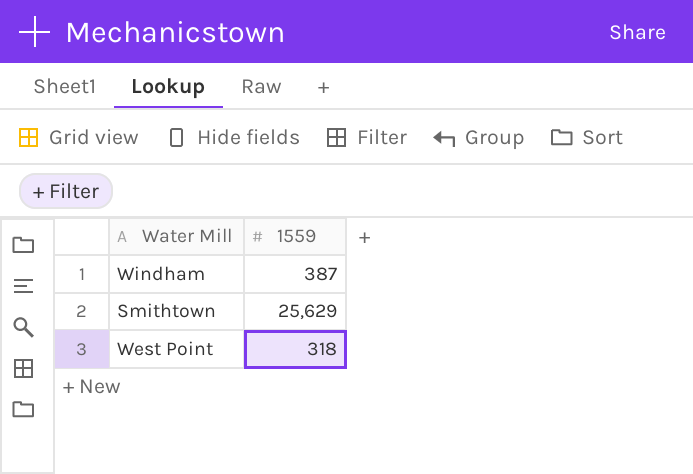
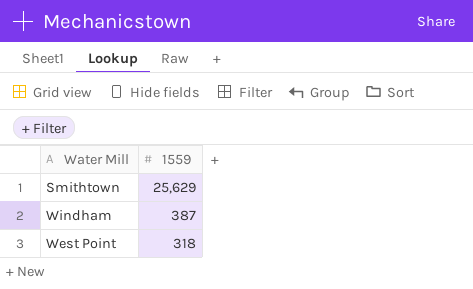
row order: none -> 1559 descending

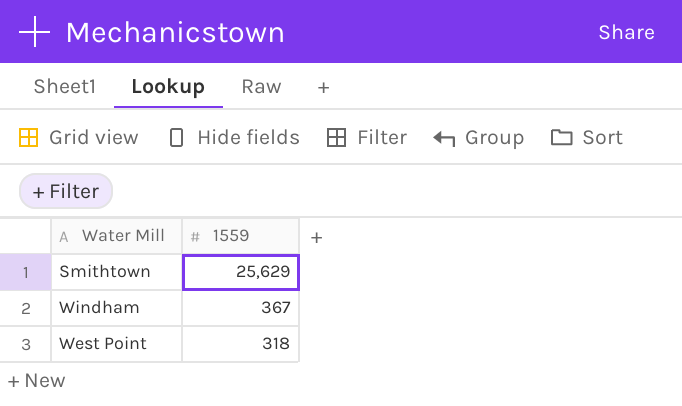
Windham | 1559: 387 -> 367

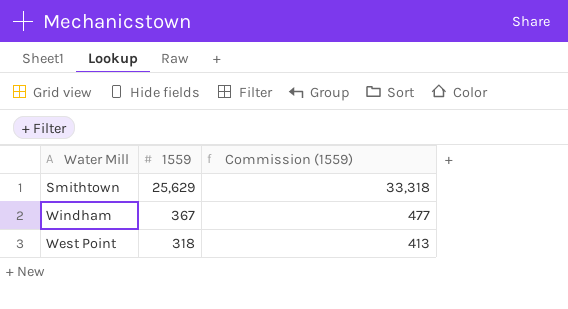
column Commission (1559) | formula: none -> [1559] * 1.3

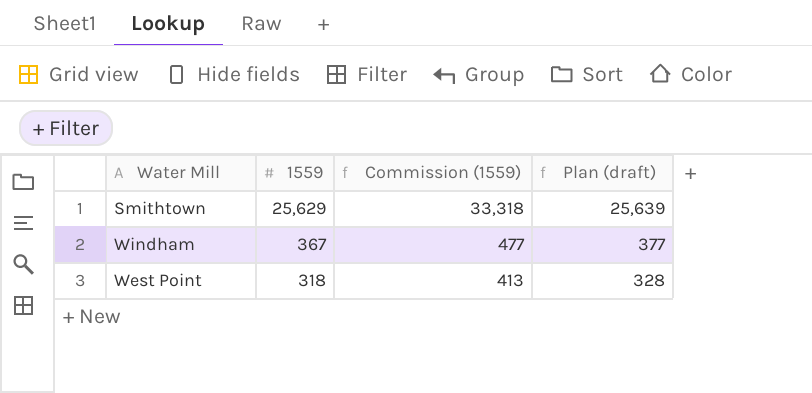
column Plan (draft) | formula: none -> [1559] + 10

